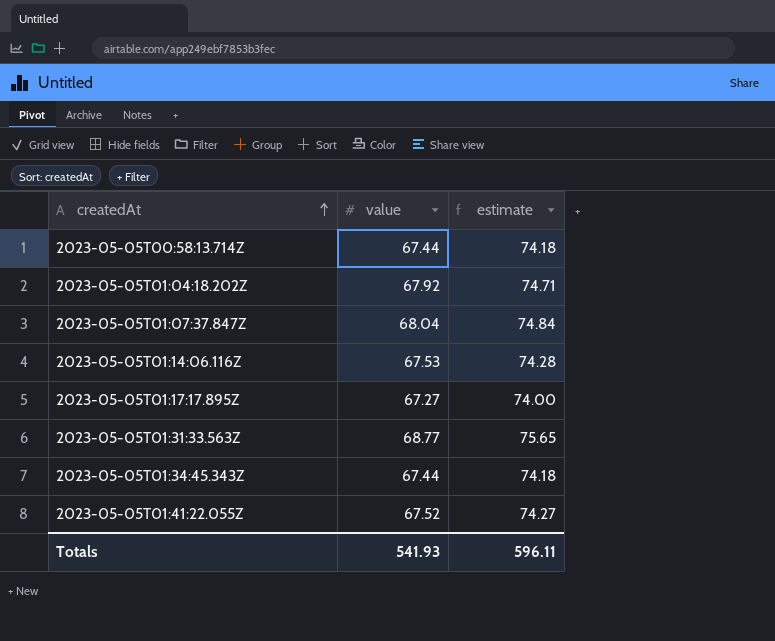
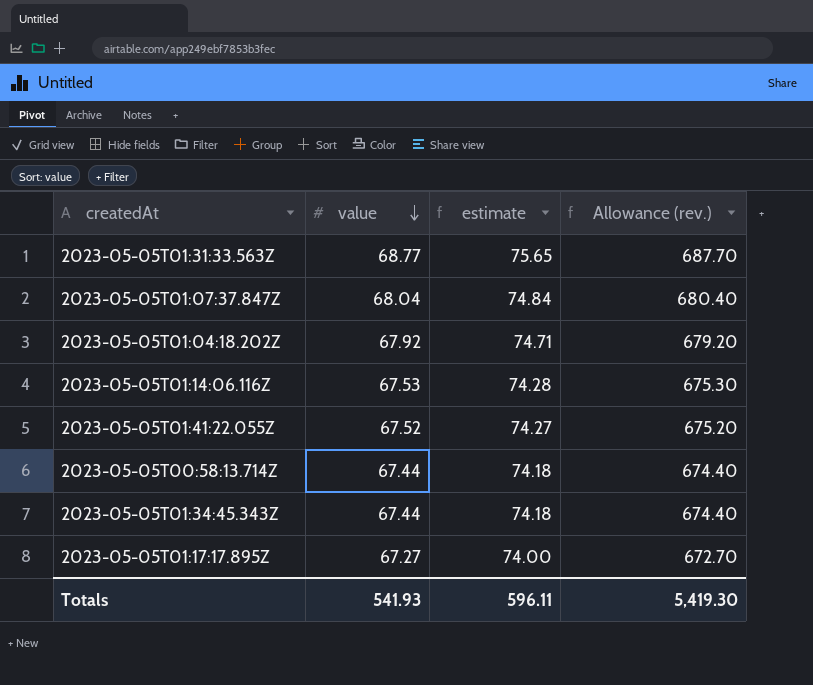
row order: createdAt ascending -> value descending
column Allowance (rev.) | formula: none -> [value] * 10

